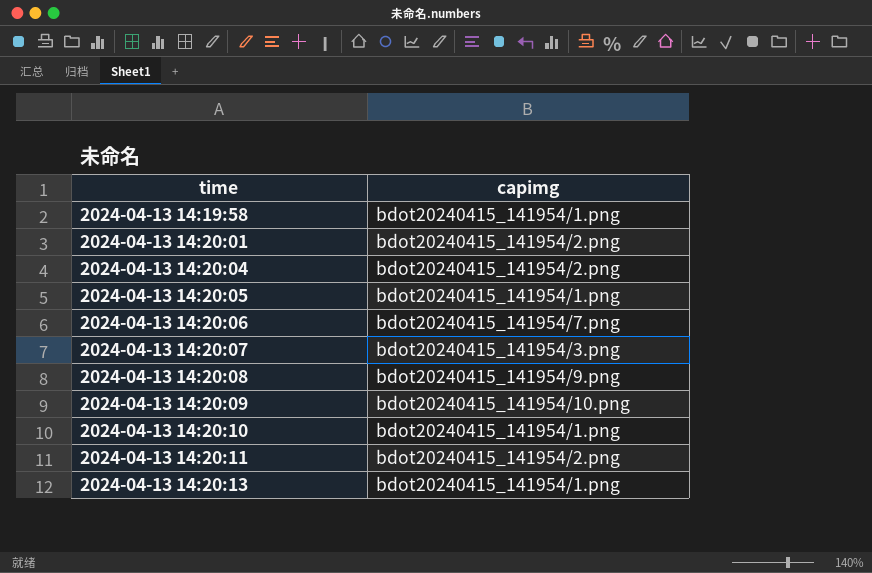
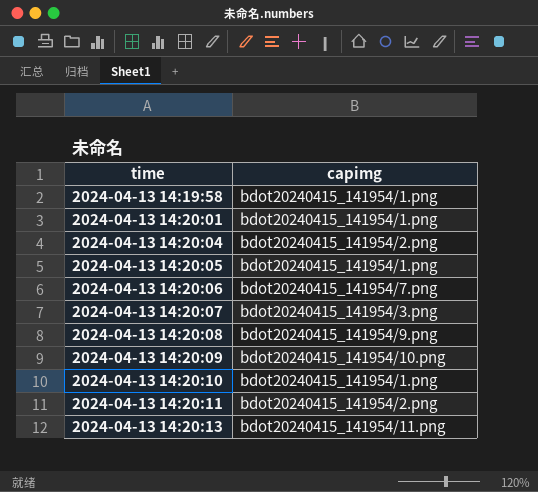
2024-04-13 14:20:01 | capimg: bdot20240415_141954/2.png -> bdot20240415_141954/1.png
2024-04-13 14:20:13 | capimg: bdot20240415_141954/1.png -> bdot20240415_141954/11.png

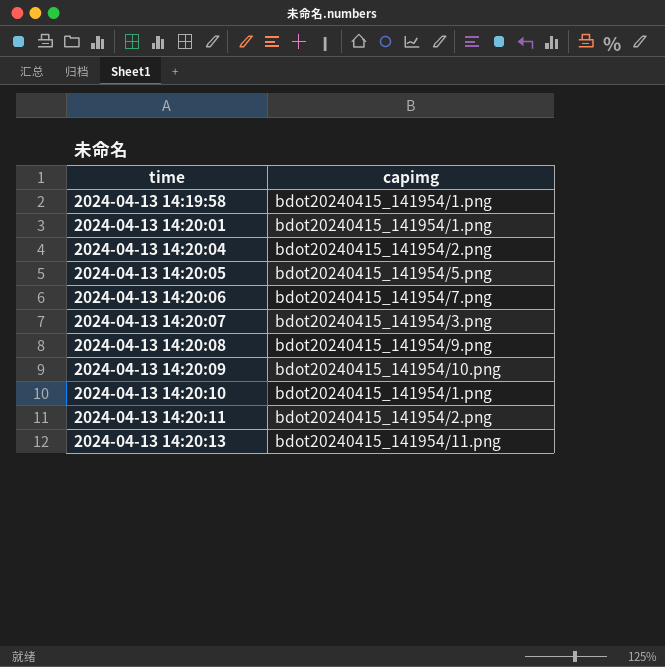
2024-04-13 14:20:05 | capimg: bdot20240415_141954/1.png -> bdot20240415_141954/5.png

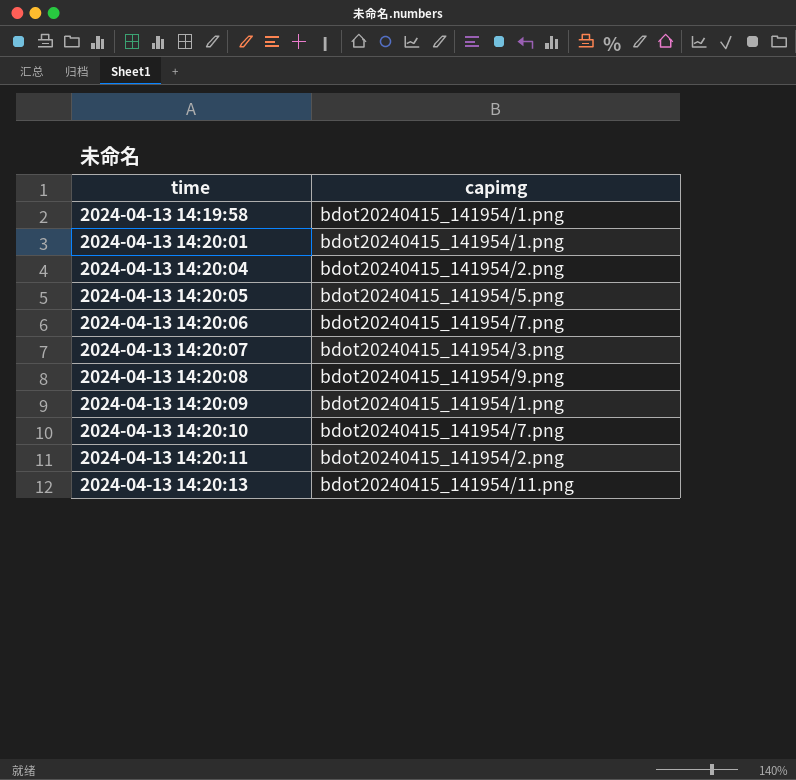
2024-04-13 14:20:09 | capimg: bdot20240415_141954/10.png -> bdot20240415_141954/1.png
2024-04-13 14:20:10 | capimg: bdot20240415_141954/1.png -> bdot20240415_141954/7.png

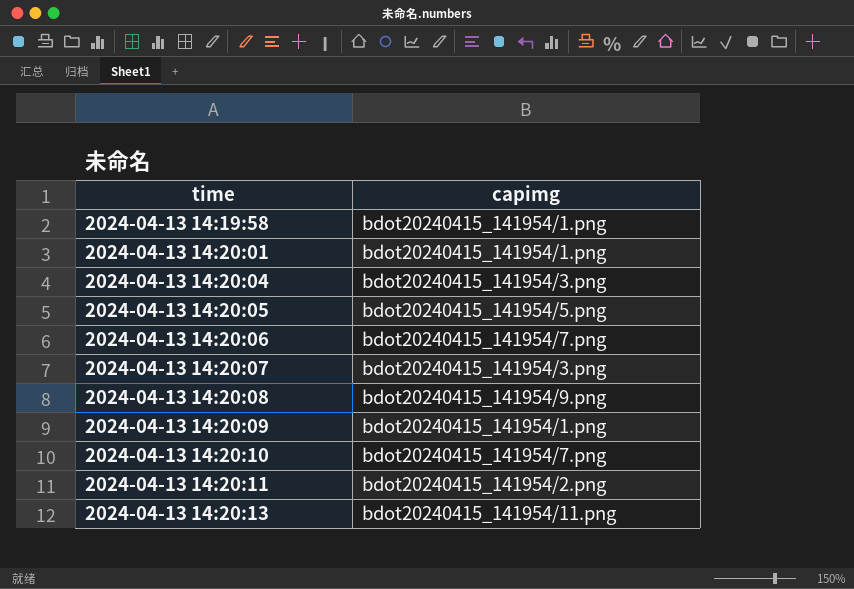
2024-04-13 14:20:04 | capimg: bdot20240415_141954/2.png -> bdot20240415_141954/3.png

